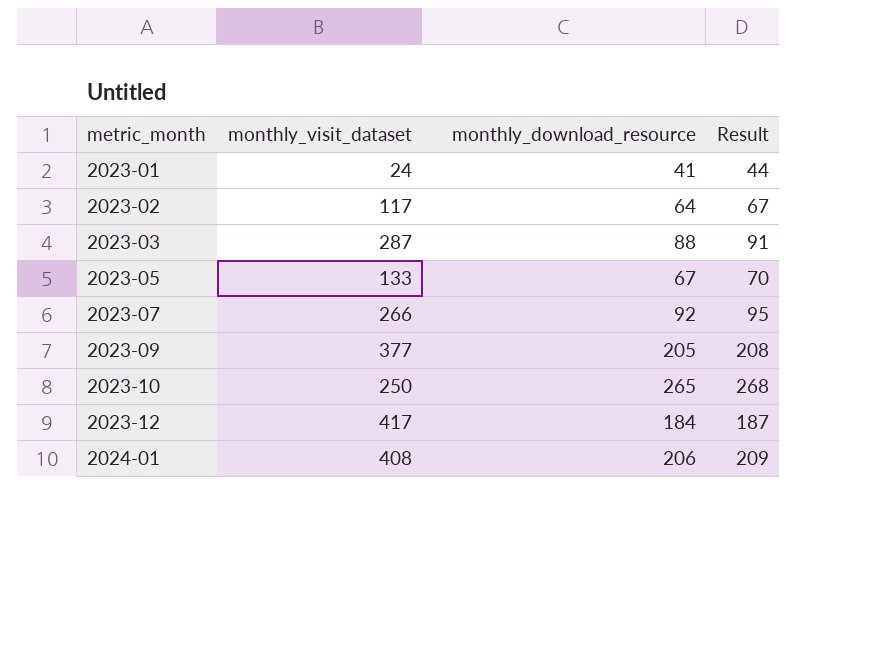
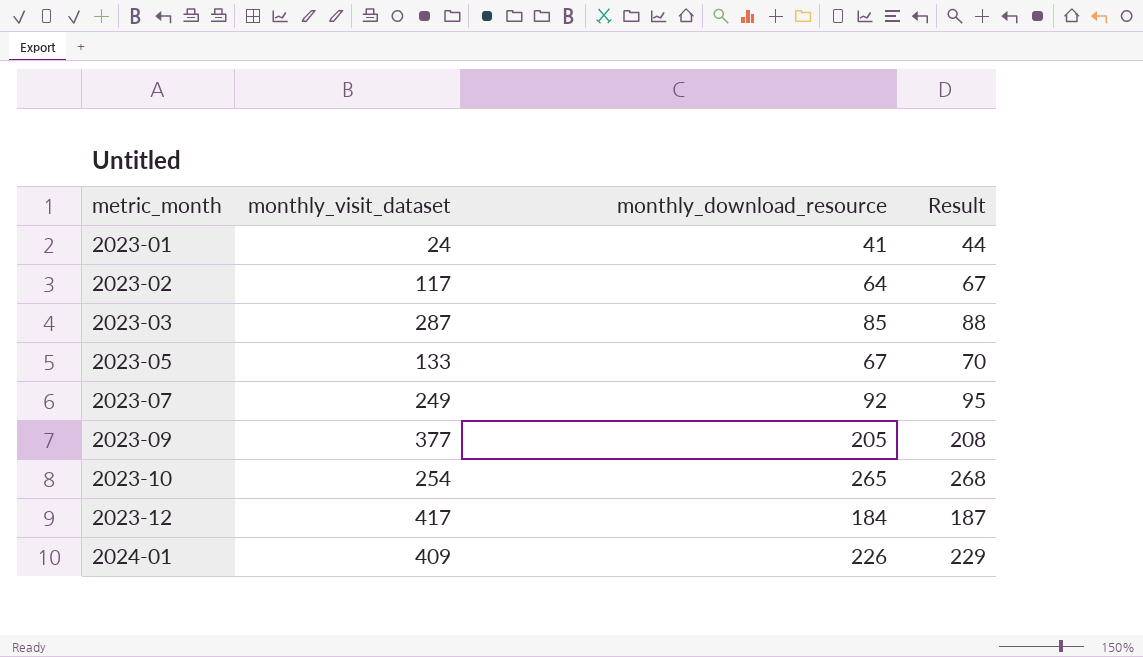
2023-03 | monthly_download_resource: 88 -> 85
2023-03 | Result: 91 -> 88
2023-07 | monthly_visit_dataset: 266 -> 249
2023-10 | monthly_visit_dataset: 250 -> 254
2024-01 | monthly_visit_dataset: 408 -> 409
2024-01 | monthly_download_resource: 206 -> 226
2024-01 | Result: 209 -> 229

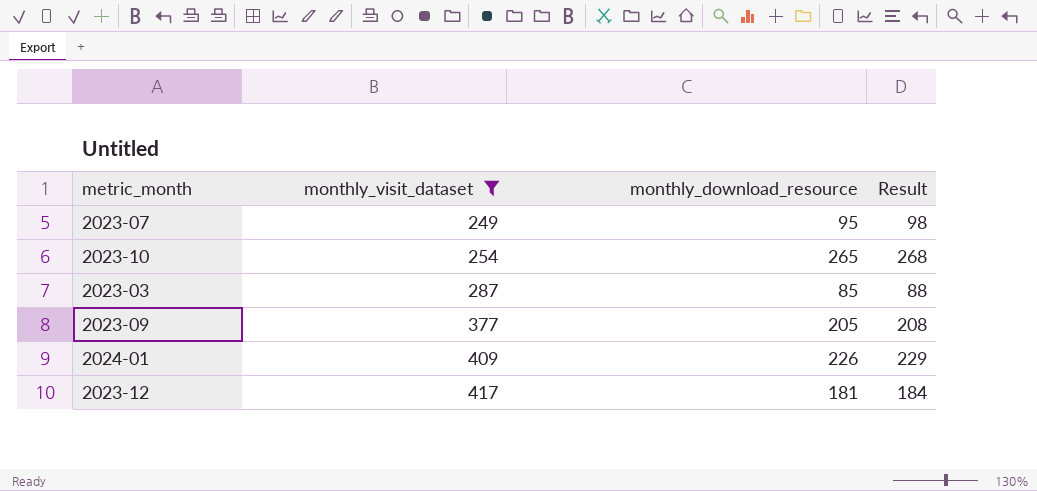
filter: none -> monthly_visit_dataset >= 249
row order: metric_month ascending -> monthly_visit_dataset ascending
2023-07 | monthly_download_resource: 92 -> 95
2023-07 | Result: 95 -> 98
2023-12 | monthly_download_resource: 184 -> 181
2023-12 | Result: 187 -> 184

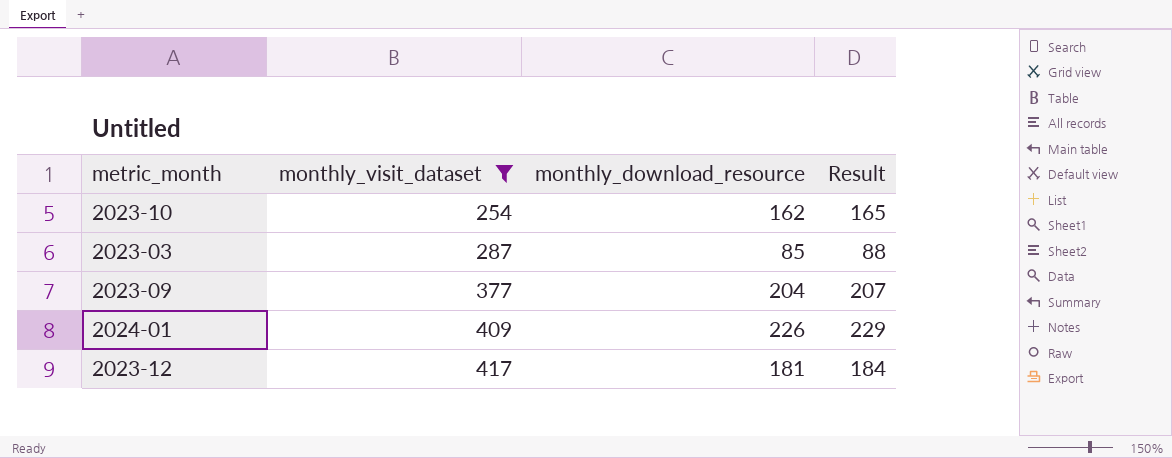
row 2023-07: 249 | 95 | 98 -> none
2023-10 | monthly_download_resource: 265 -> 162
2023-10 | Result: 268 -> 165
2023-09 | monthly_download_resource: 205 -> 204
2023-09 | Result: 208 -> 207

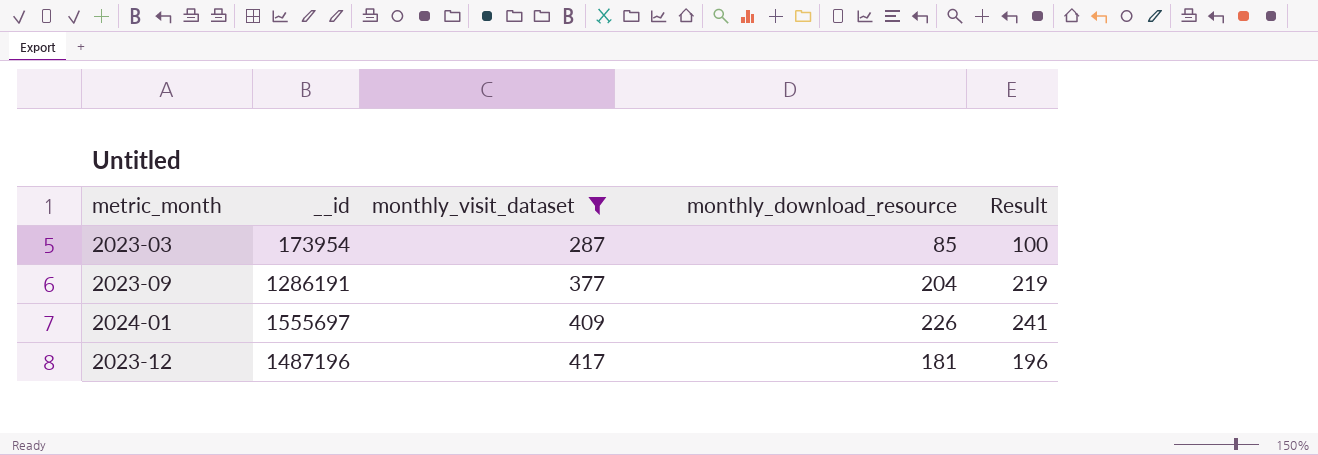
column __id | position: none -> 2
column Result | formula: [monthly_download_resource] + 3 -> [monthly_download_resource] + 15
row 2023-10: 254 | 162 | 165 -> none

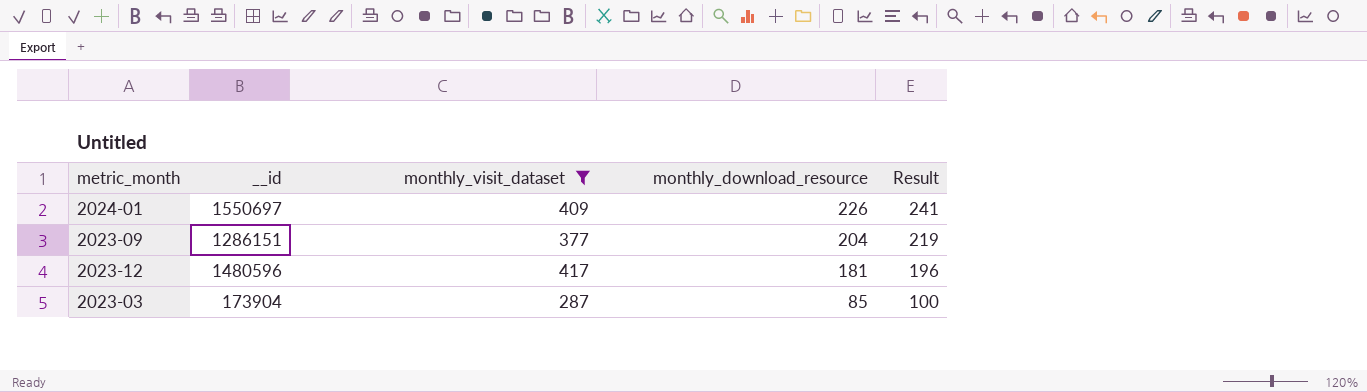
row order: monthly_visit_dataset ascending -> monthly_download_resource descending
2024-01 | __id: 1555697 -> 1550697
2023-09 | __id: 1286191 -> 1286151
2023-12 | __id: 1487196 -> 1480596
2023-03 | __id: 173954 -> 173904

